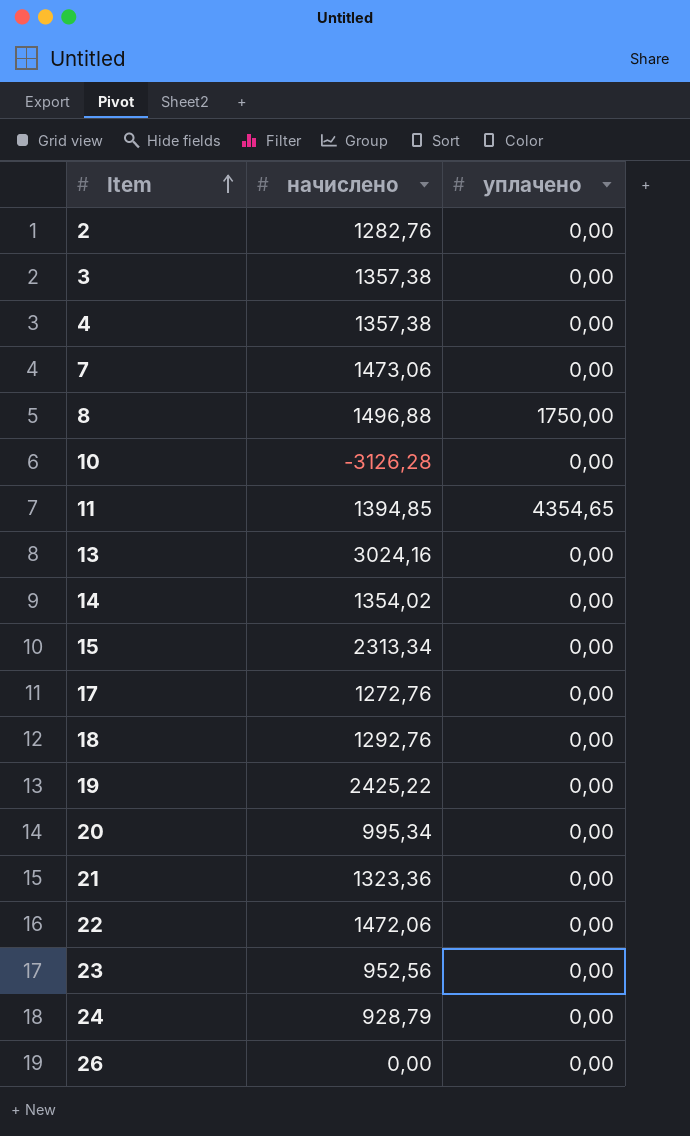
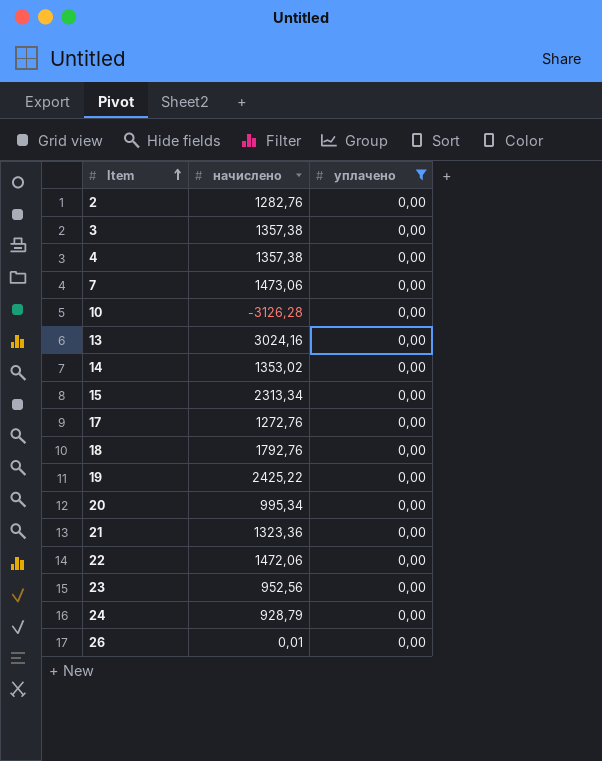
filter: none -> уплачено = 0,00
14 | начислено: 1354,02 -> 1353,02
18 | начислено: 1292,76 -> 1792,76
26 | начислено: 0,00 -> 0,01

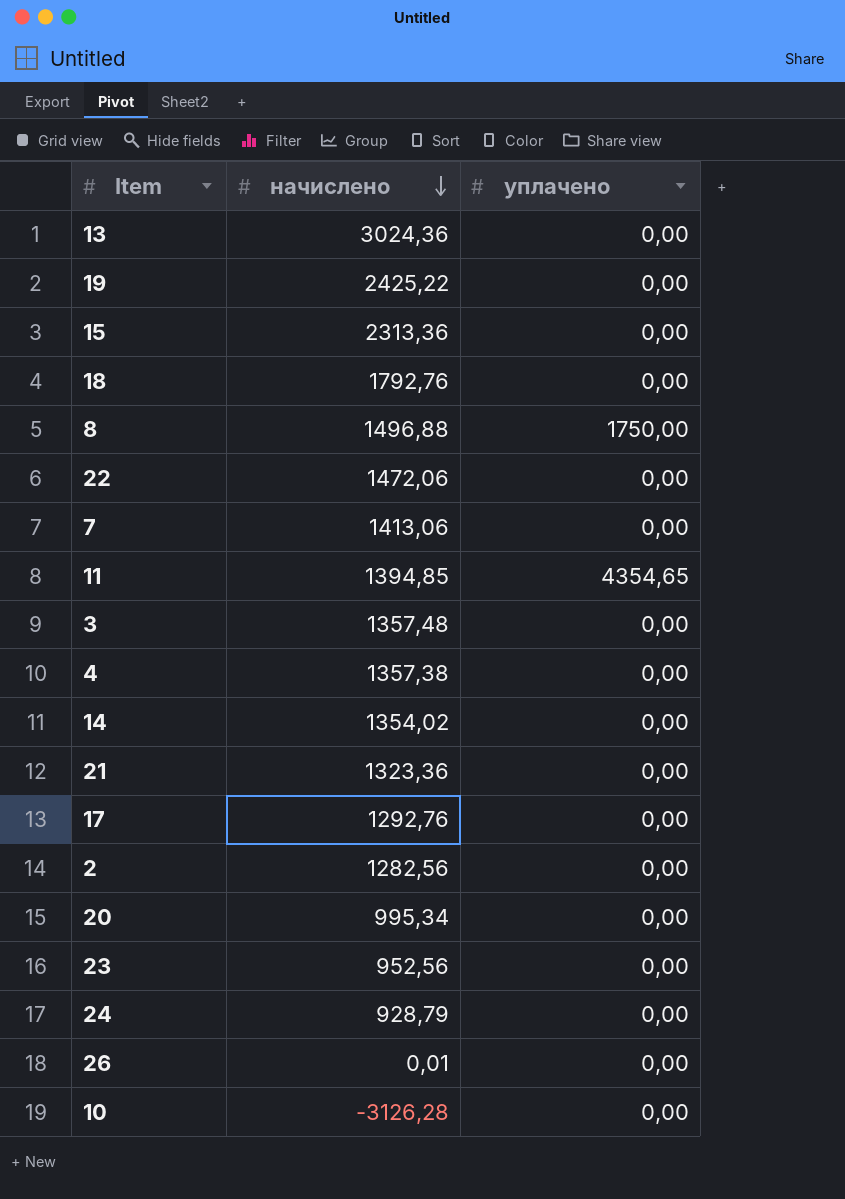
filter: уплачено = 0,00 -> none
row order: Item ascending -> начислено descending
13 | начислено: 3024,16 -> 3024,36
15 | начислено: 2313,34 -> 2313,36
7 | начислено: 1473,06 -> 1413,06
3 | начислено: 1357,38 -> 1357,48
14 | начислено: 1353,02 -> 1354,02
17 | начислено: 1272,76 -> 1292,76
2 | начислено: 1282,76 -> 1282,56

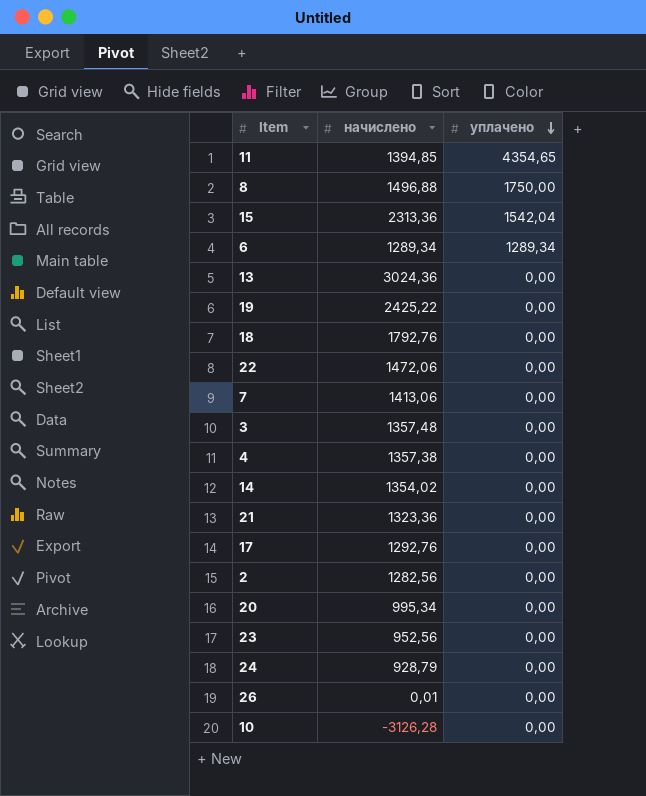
row order: начислено descending -> уплачено descending
15 | уплачено: 0,00 -> 1542,04
row 6: none -> 1289,34 | 1289,34

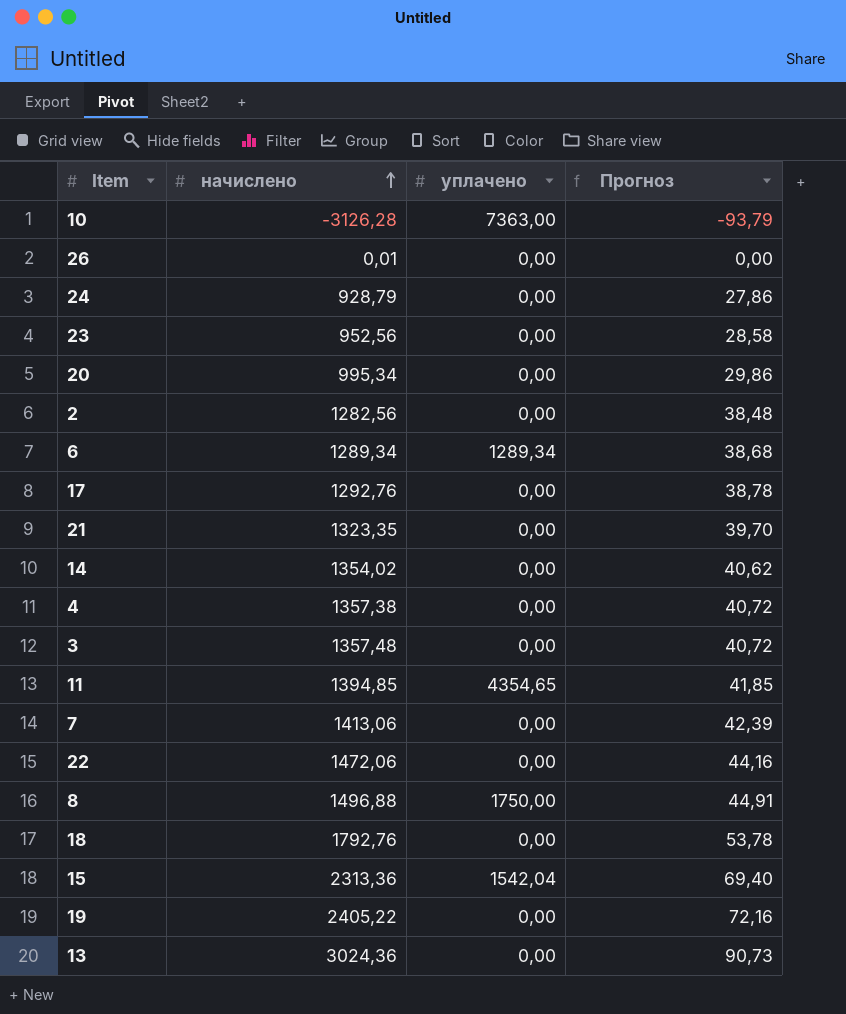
row order: уплачено descending -> начислено ascending
column Прогноз | formula: none -> [начислено] * 0,03
10 | уплачено: 0,00 -> 7363,00
21 | начислено: 1323,36 -> 1323,35
19 | начислено: 2425,22 -> 2405,22

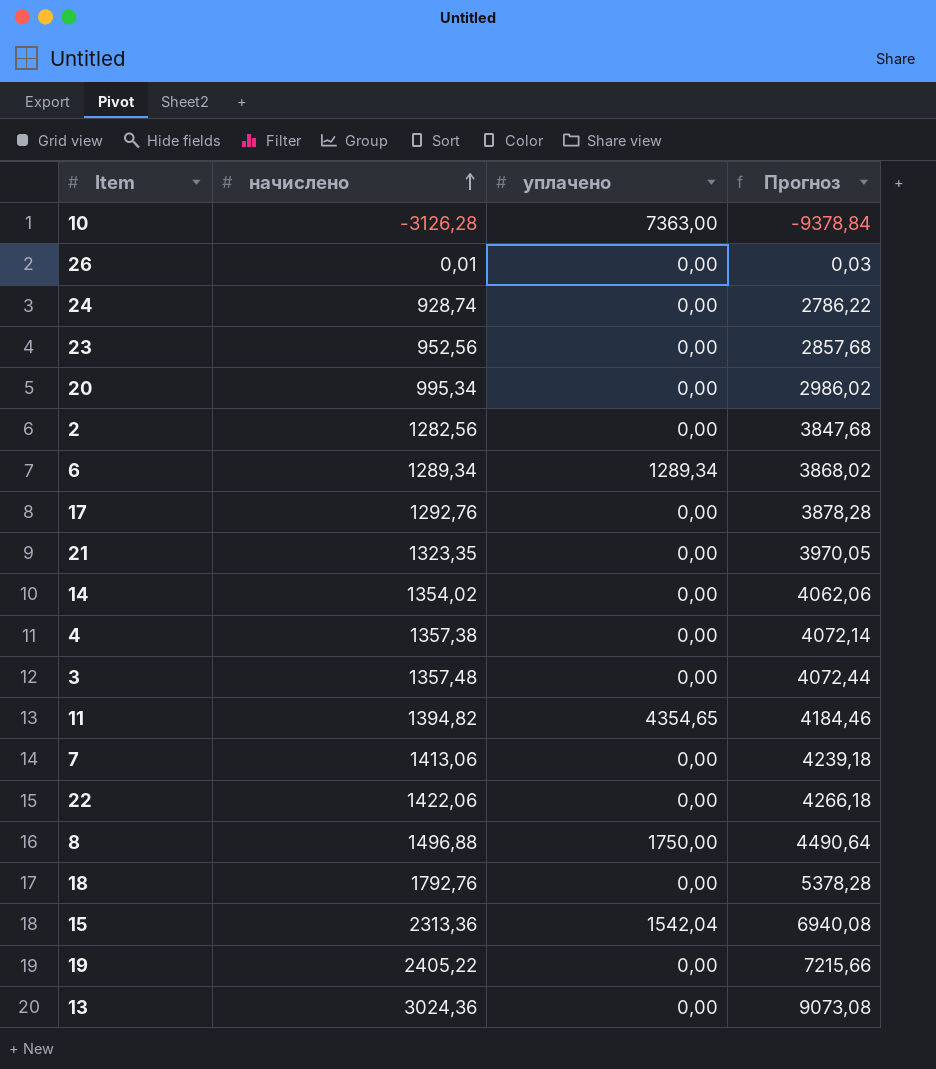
column Прогноз | formula: [начислено] * 0,03 -> [начислено] * 3
24 | начислено: 928,79 -> 928,74
11 | начислено: 1394,85 -> 1394,82
22 | начислено: 1472,06 -> 1422,06

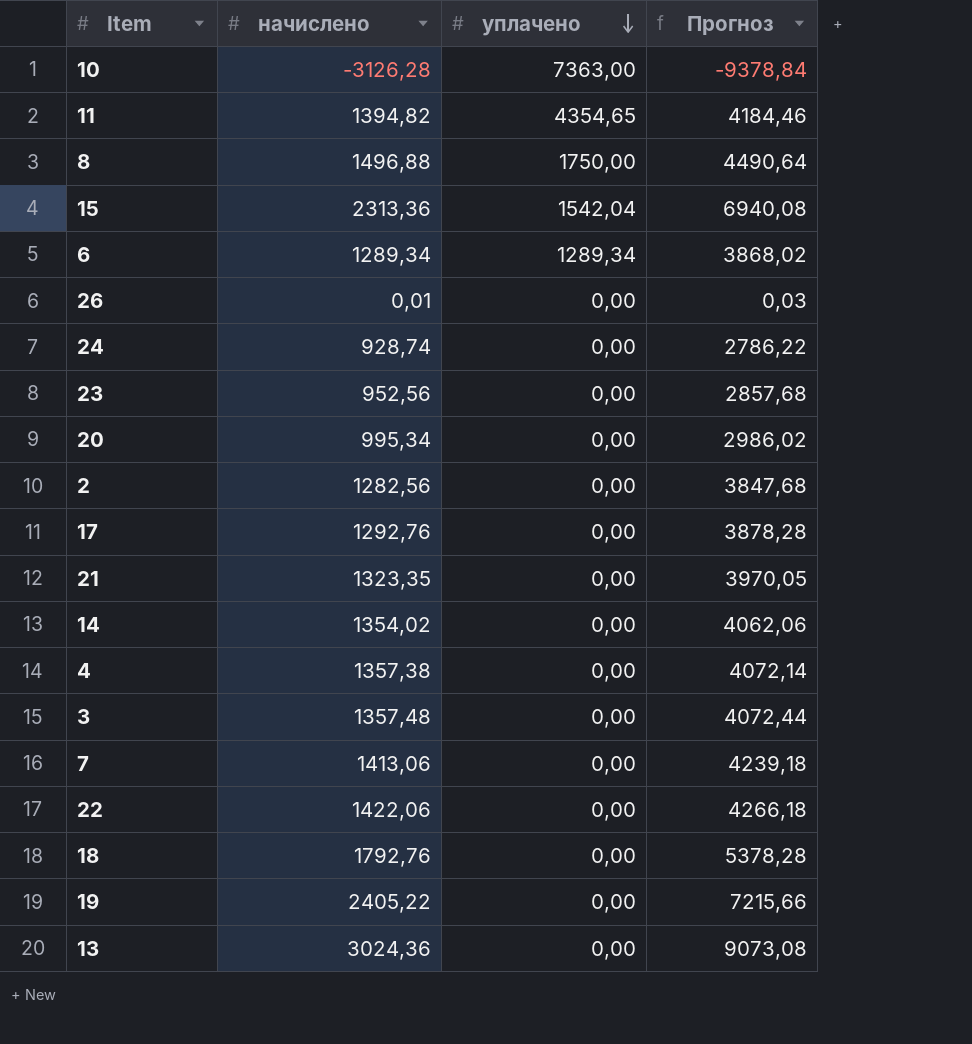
row order: начислено ascending -> уплачено descending

